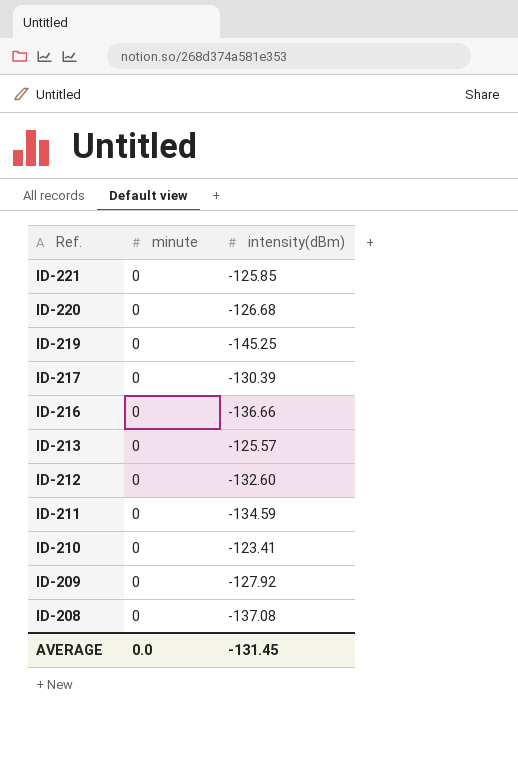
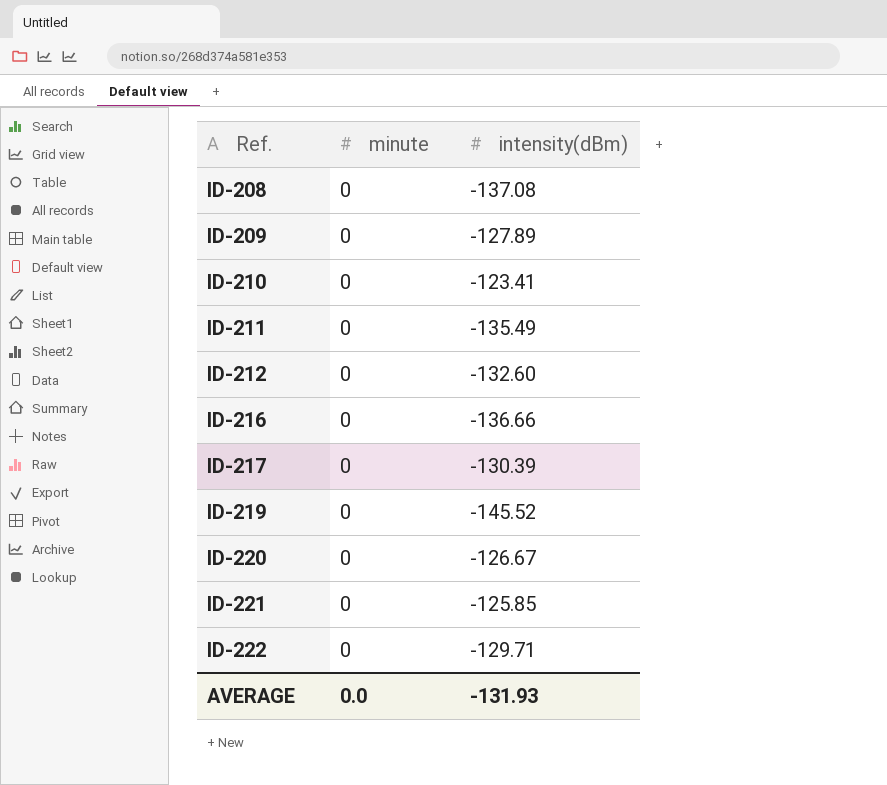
row order: Ref. descending -> Ref. ascending
row ID-213: 0 | -125.57 -> none
ID-209 | intensity(dBm): -127.92 -> -127.89
ID-211 | intensity(dBm): -134.59 -> -135.49
ID-219 | intensity(dBm): -145.25 -> -145.52
ID-220 | intensity(dBm): -126.68 -> -126.67
row ID-222: none -> 0 | -129.71
AVERAGE | intensity(dBm): -131.45 -> -131.93

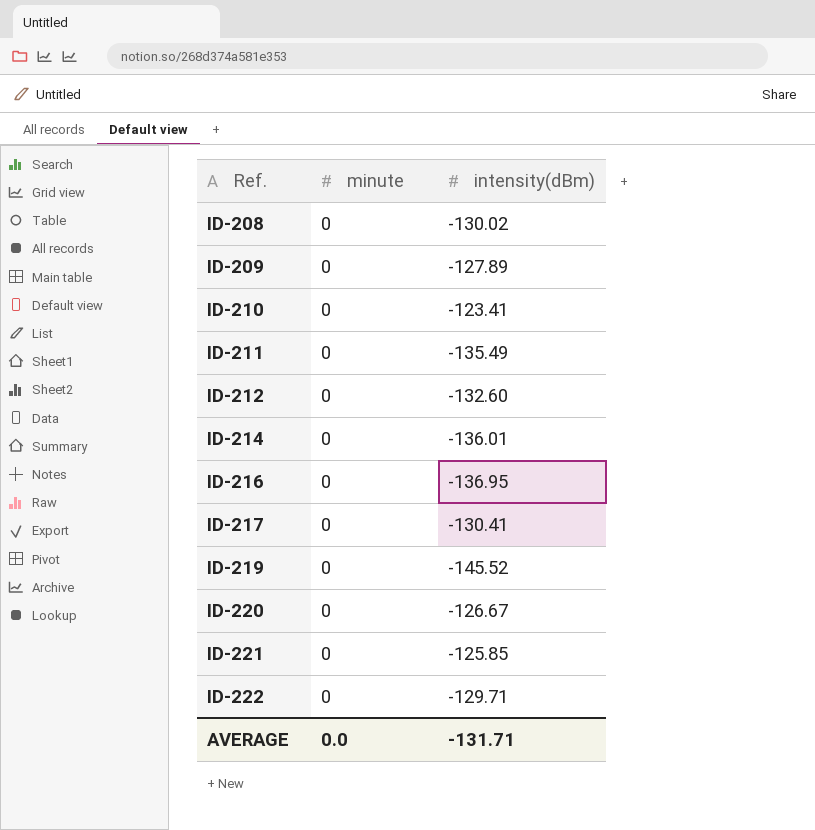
ID-208 | intensity(dBm): -137.08 -> -130.02
row ID-214: none -> 0 | -136.01
ID-216 | intensity(dBm): -136.66 -> -136.95
ID-217 | intensity(dBm): -130.39 -> -130.41
AVERAGE | intensity(dBm): -131.93 -> -131.71

